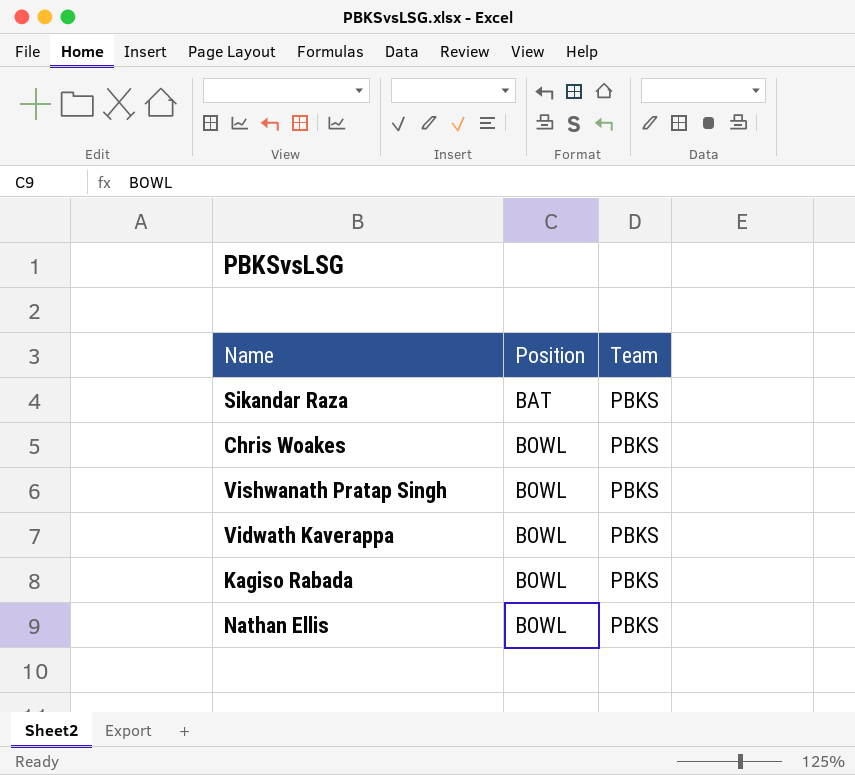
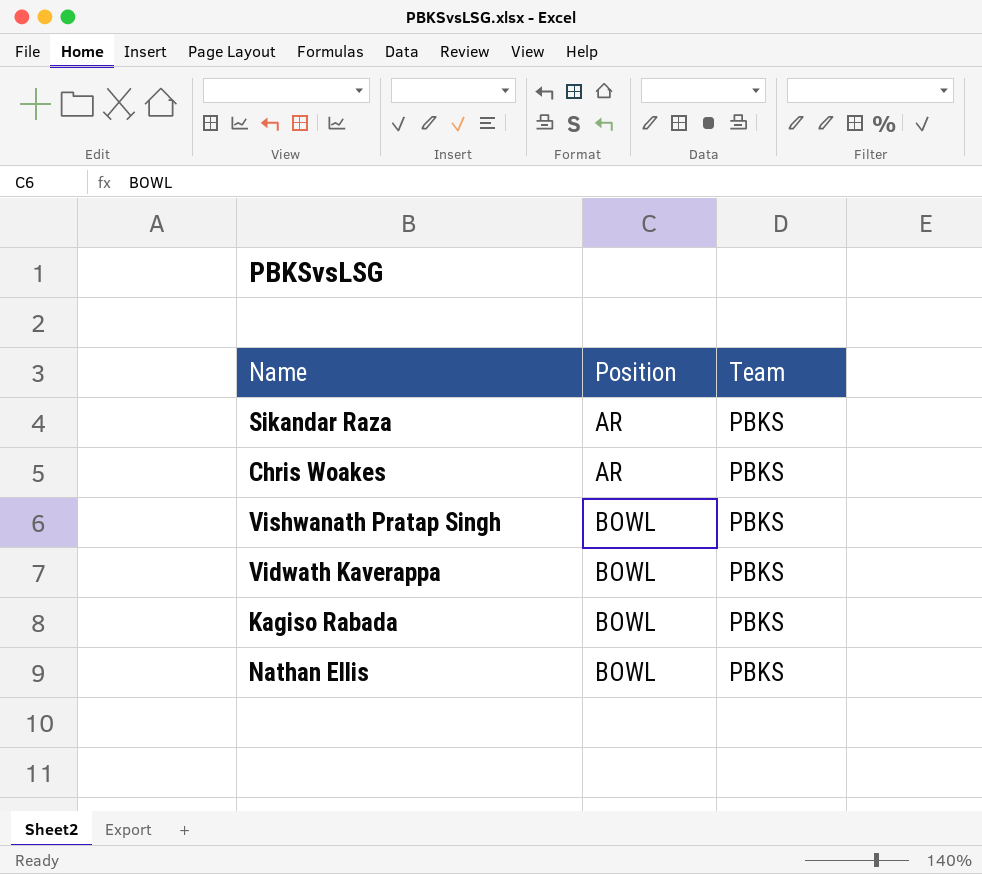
Sikandar Raza | Position: BAT -> AR
Chris Woakes | Position: BOWL -> AR

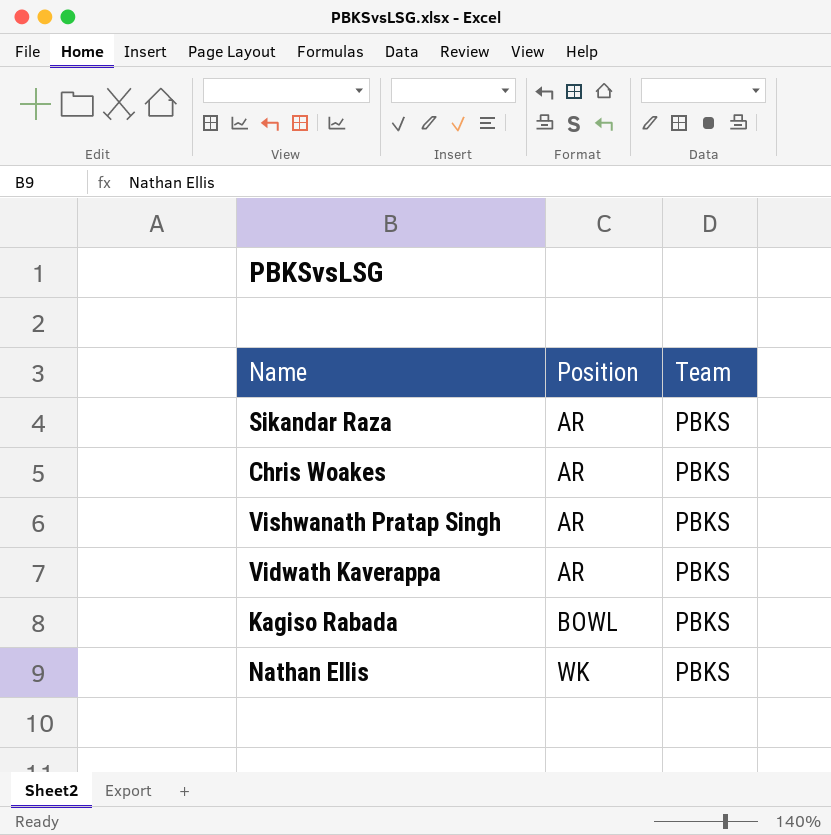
Vishwanath Pratap Singh | Position: BOWL -> AR
Vidwath Kaverappa | Position: BOWL -> AR
Nathan Ellis | Position: BOWL -> WK

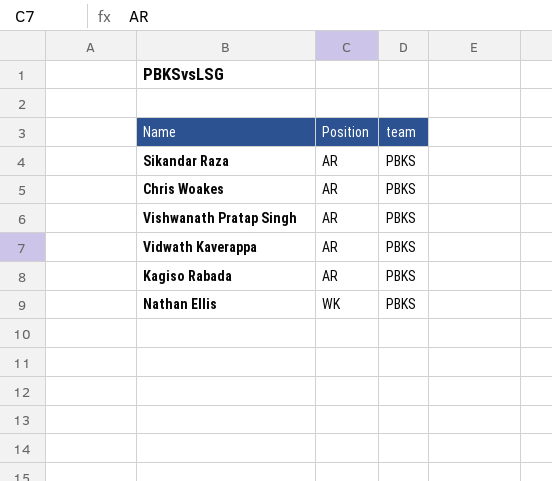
column name: Team -> team
Kagiso Rabada | Position: BOWL -> AR

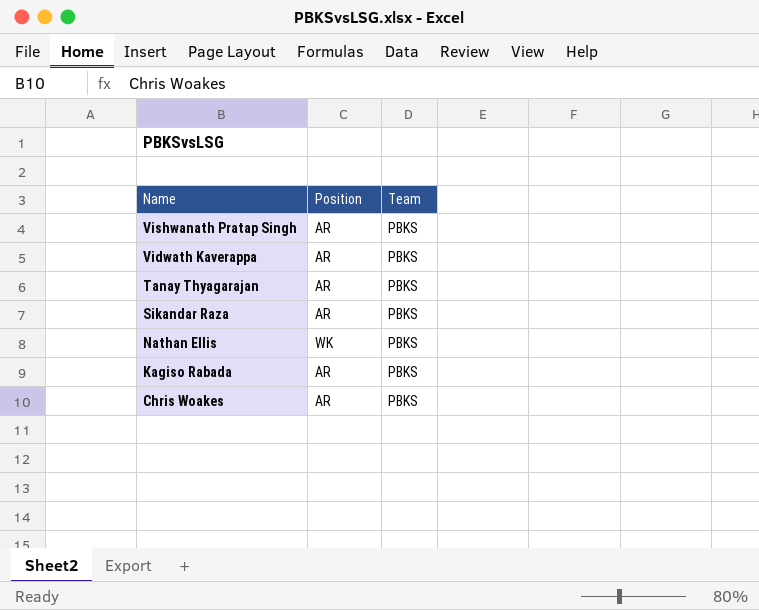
row order: Position ascending -> Name descending
column name: team -> Team
row Tanay Thyagarajan: none -> AR | PBKS

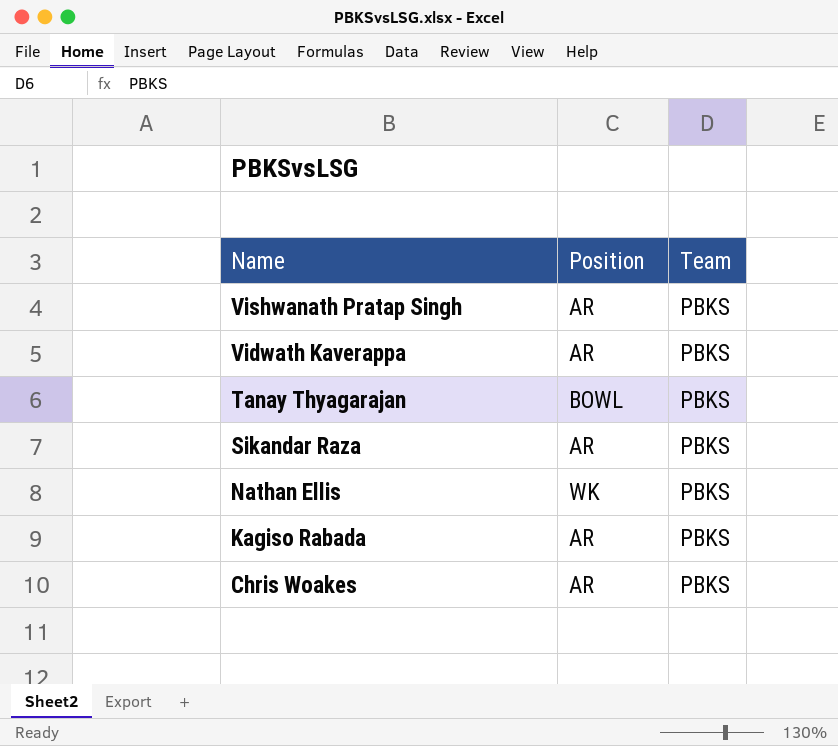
Tanay Thyagarajan | Position: AR -> BOWL

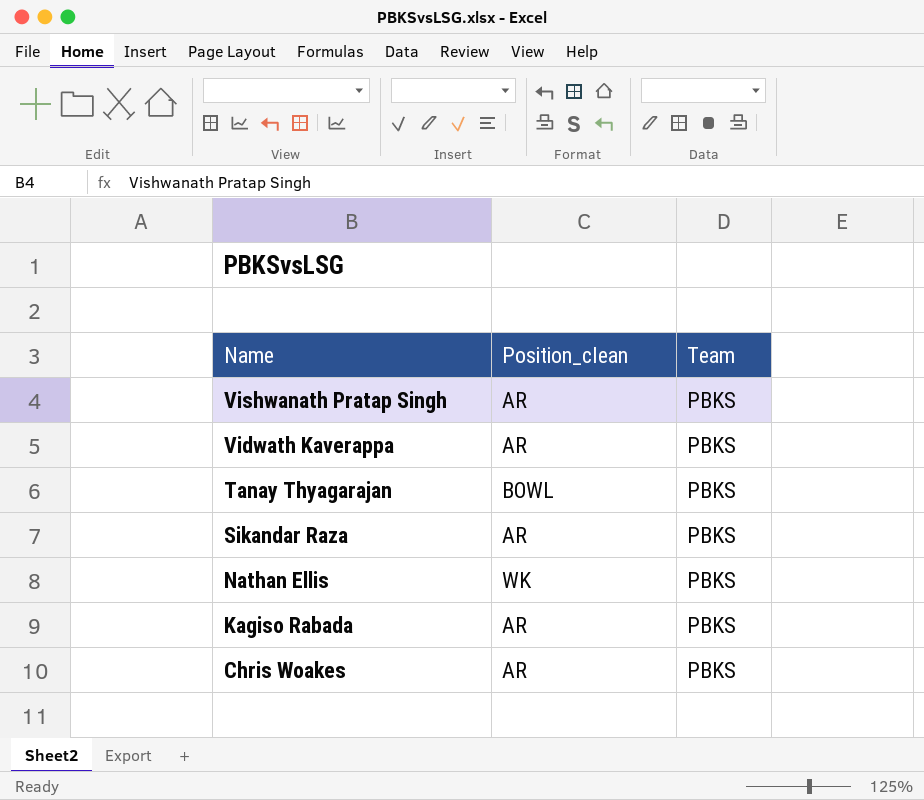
column name: Position -> Position_clean

